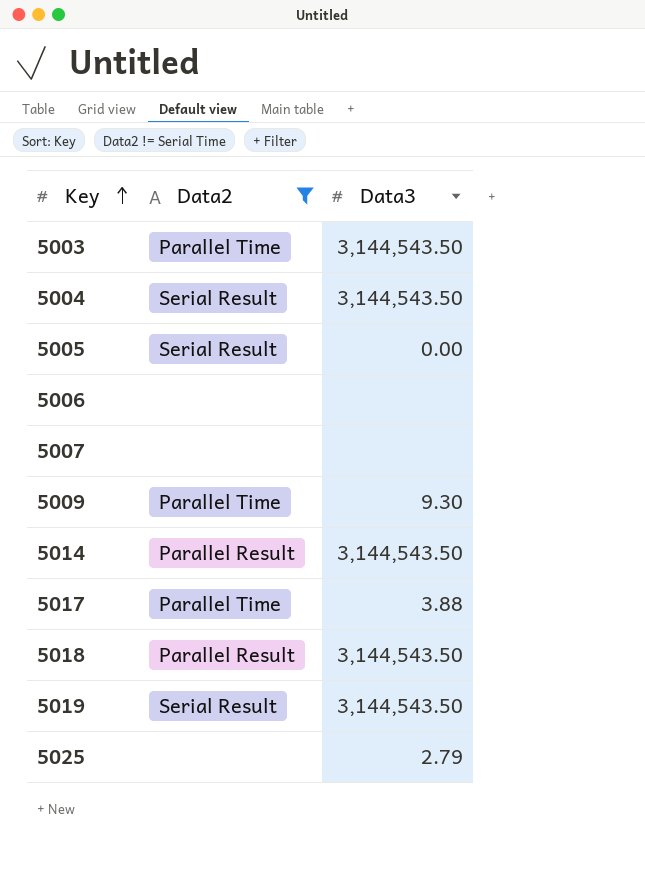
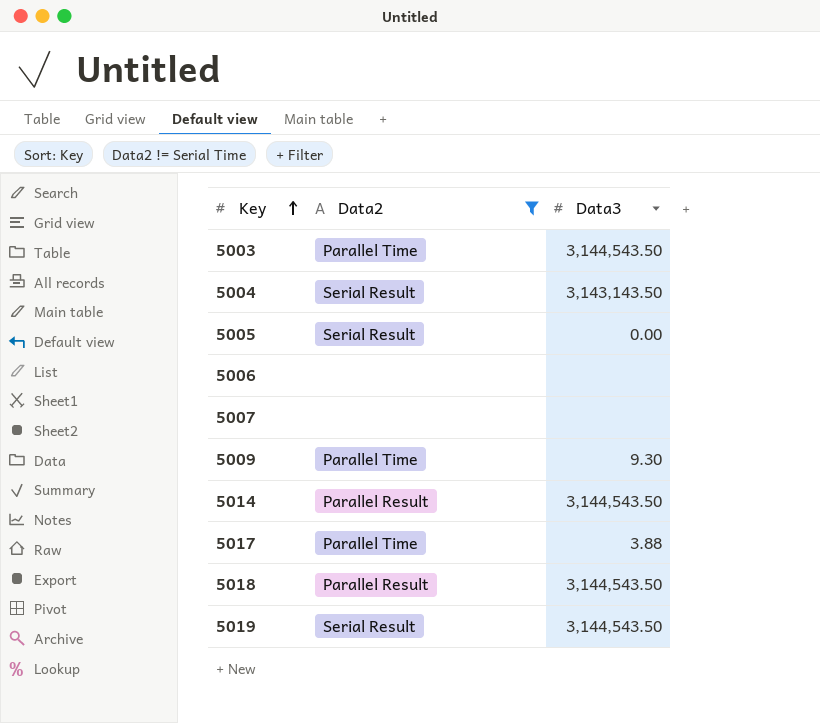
row 5025: none | 2.79 -> none
5004 | Data3: 3,144,543.50 -> 3,143,143.50

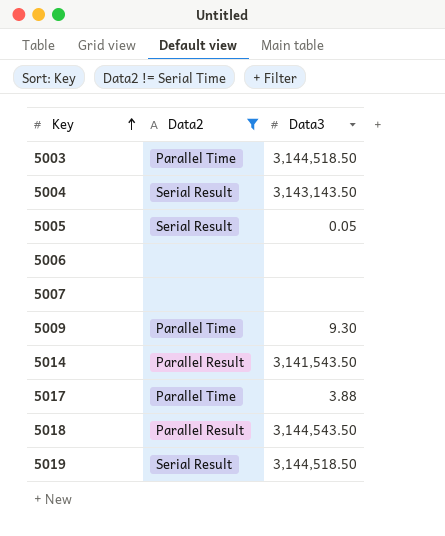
5003 | Data3: 3,144,543.50 -> 3,144,518.50
5005 | Data3: 0.00 -> 0.05
5014 | Data3: 3,144,543.50 -> 3,141,543.50
5019 | Data3: 3,144,543.50 -> 3,144,518.50

